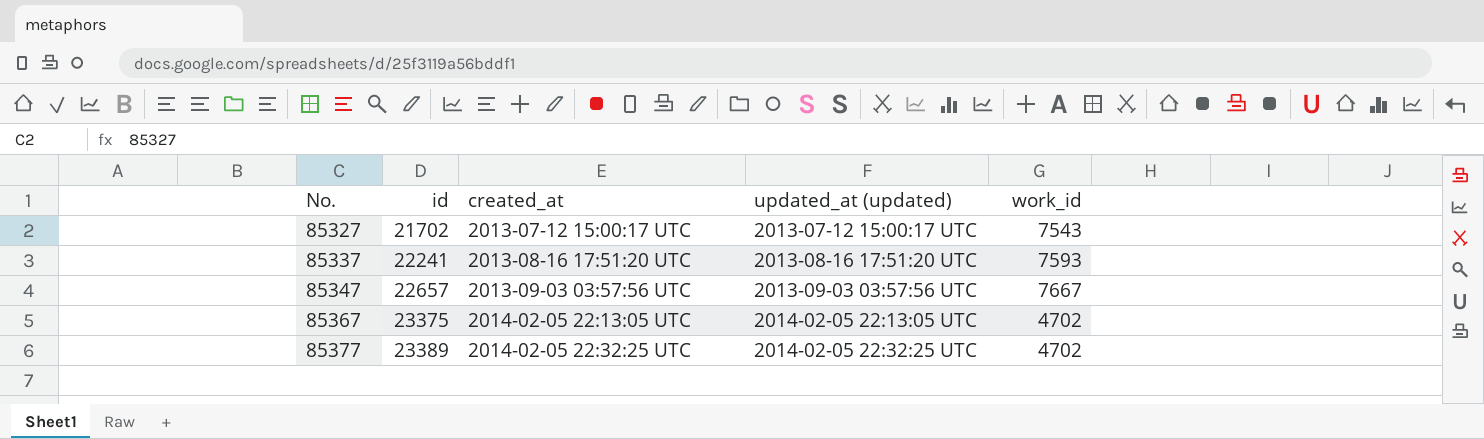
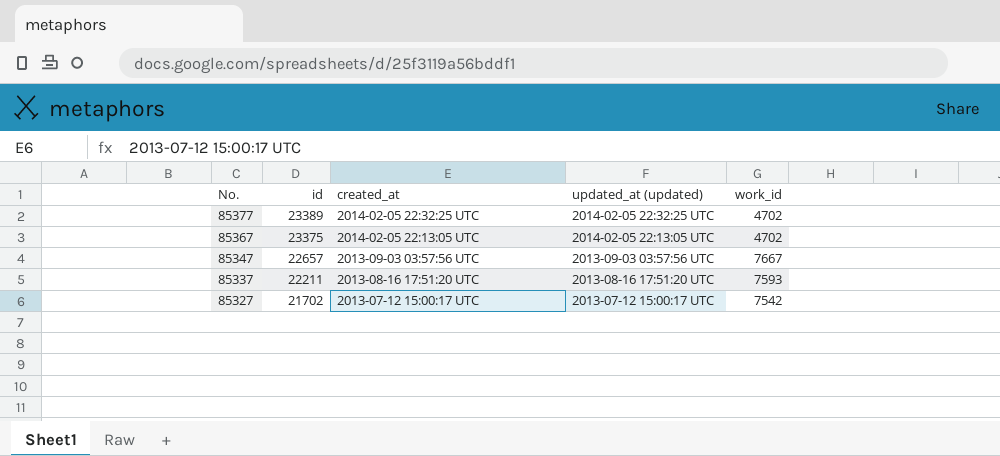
row order: No. ascending -> No. descending
85337 | id: 22241 -> 22211
85327 | work_id: 7543 -> 7542

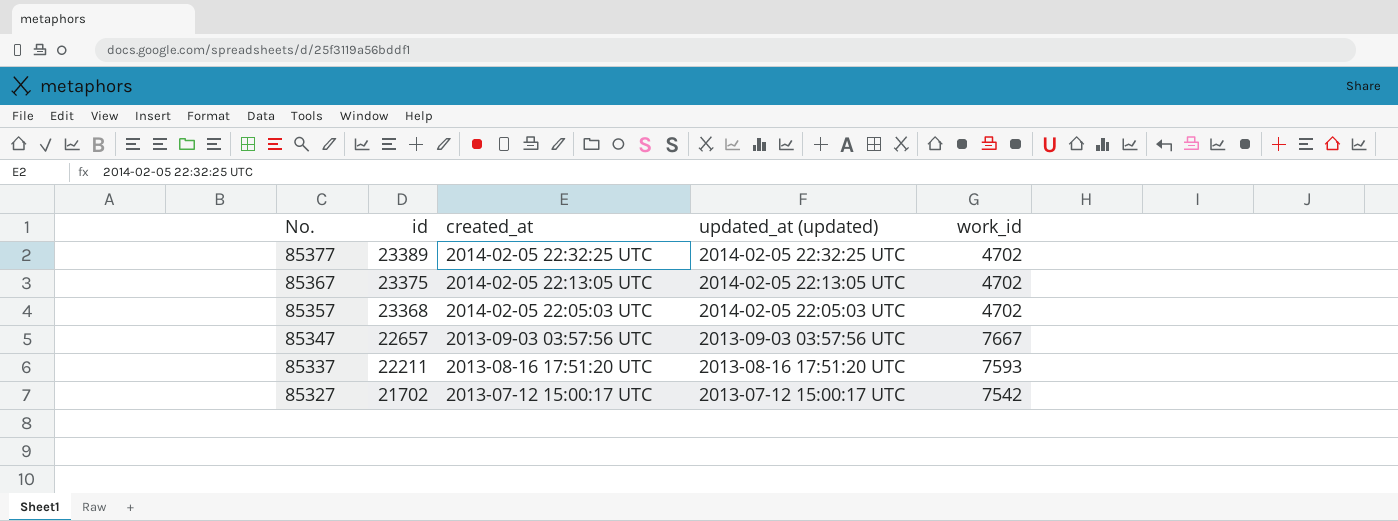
row 85357: none -> 23368 | 2014-02-05 22:05:03 UTC | 2014-02-05 22:05:03 UTC | 4702

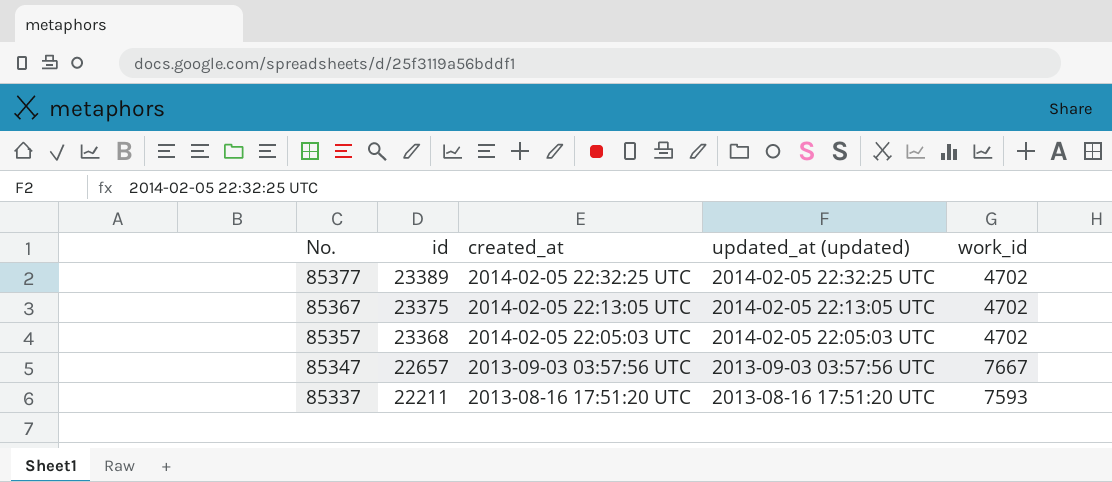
row 85327: 21702 | 2013-07-12 15:00:17 UTC | 2013-07-12 15:00:17 UTC | 7542 -> none

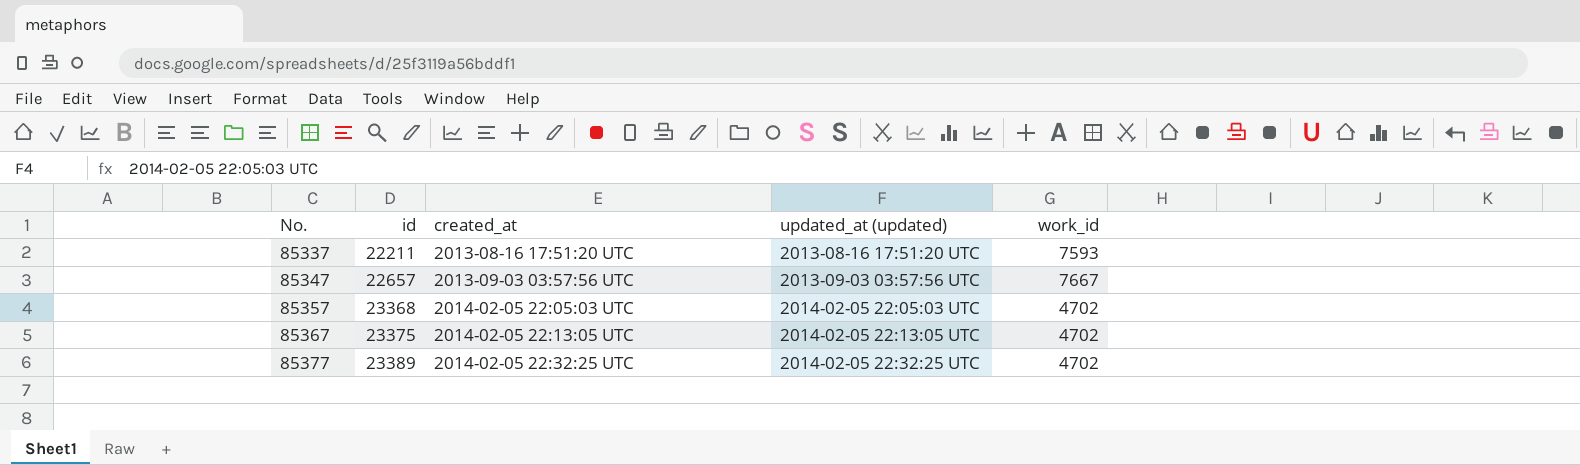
row order: No. descending -> No. ascending

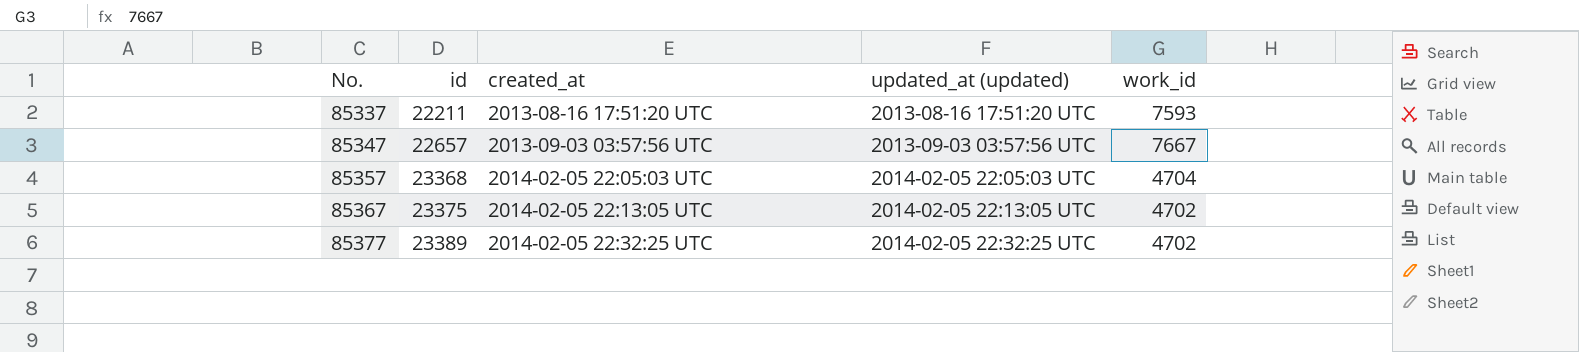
85357 | work_id: 4702 -> 4704

